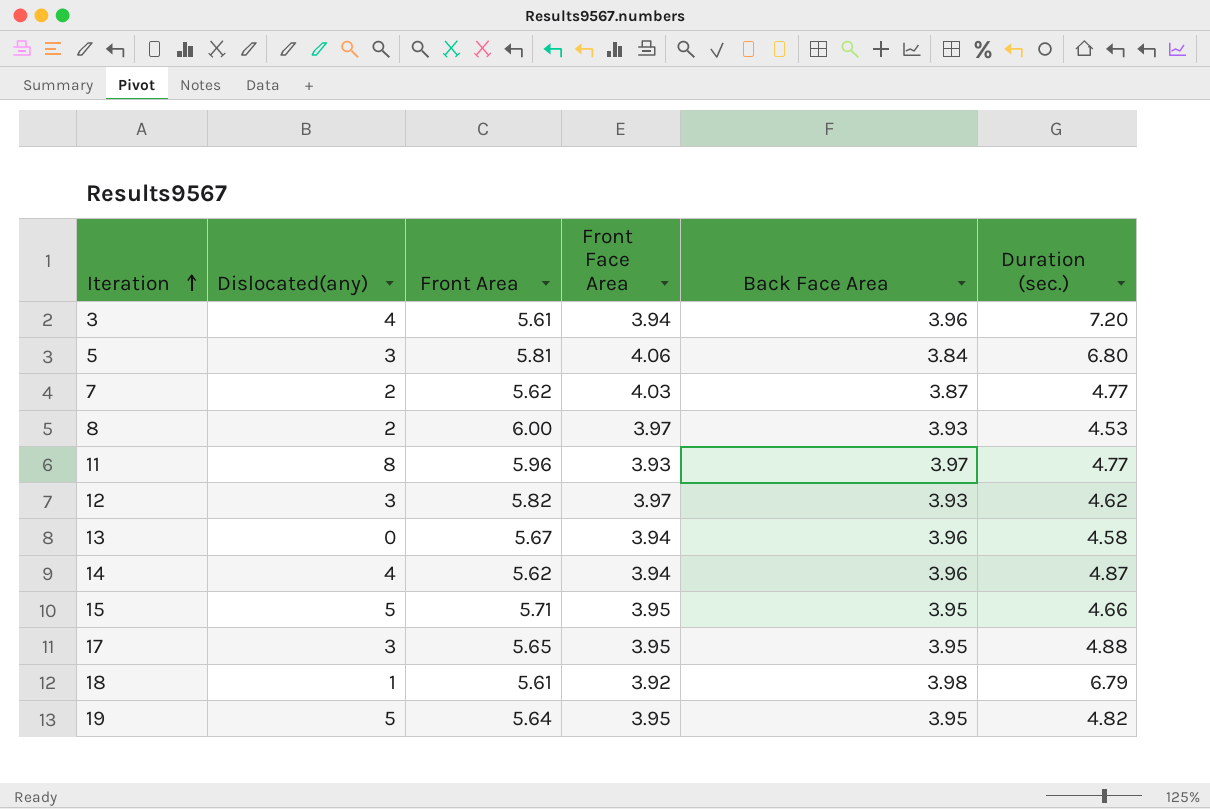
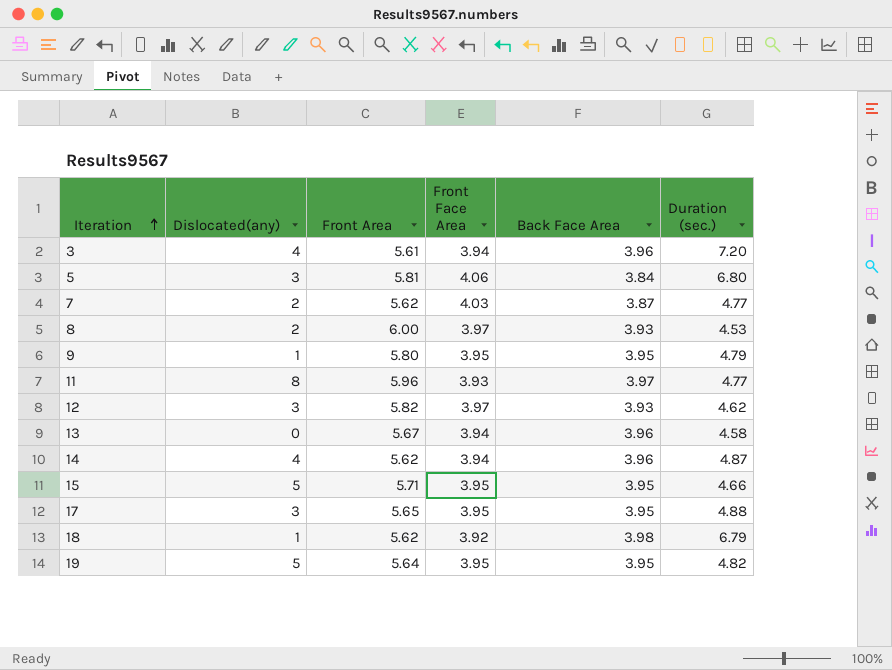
row 9: none -> 1 | 5.80 | 3.95 | 3.95 | 4.79
18 | Front Area: 5.61 -> 5.62

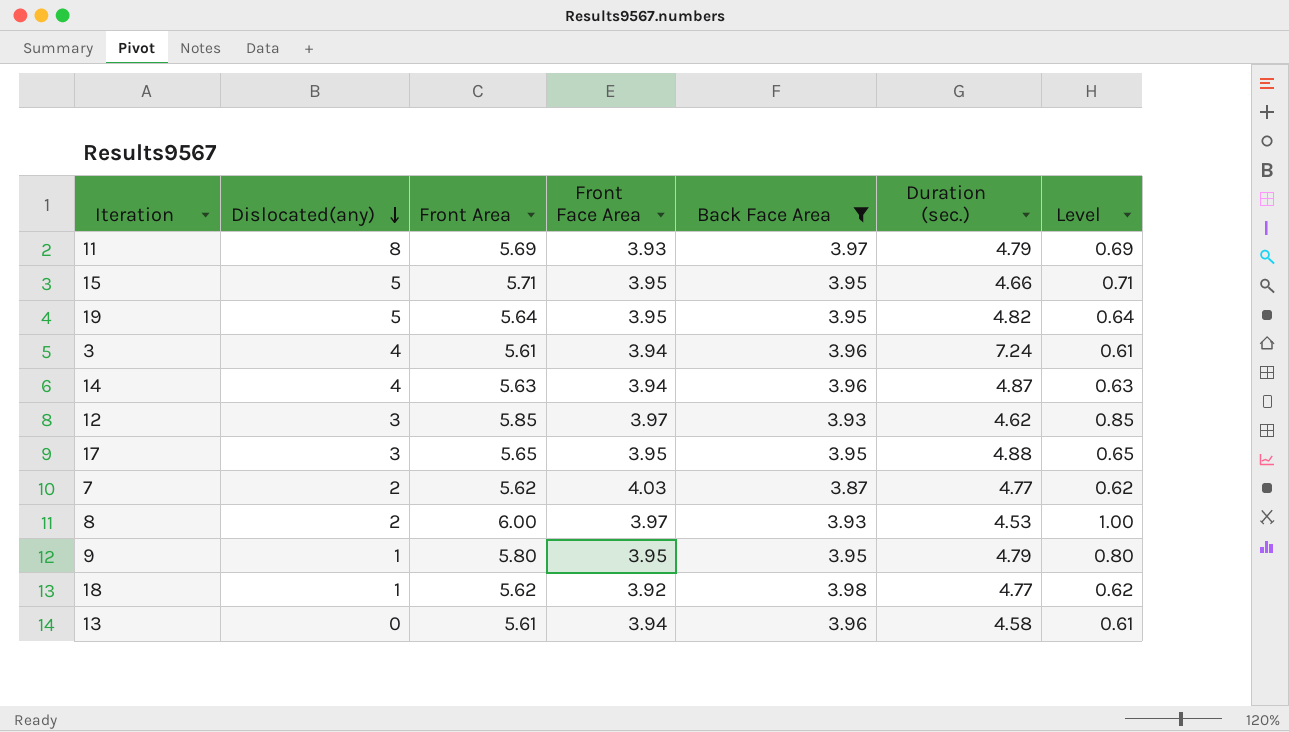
filter: none -> Back Face Area != 3.84
row order: Iteration ascending -> Dislocated(any) descending
column Level | formula: none -> [Front Area] - 5
11 | Front Area: 5.96 -> 5.69
11 | Duration (sec.): 4.77 -> 4.79
3 | Duration (sec.): 7.20 -> 7.24
14 | Front Area: 5.62 -> 5.63
12 | Front Area: 5.82 -> 5.85
18 | Duration (sec.): 6.79 -> 4.77
13 | Front Area: 5.67 -> 5.61

